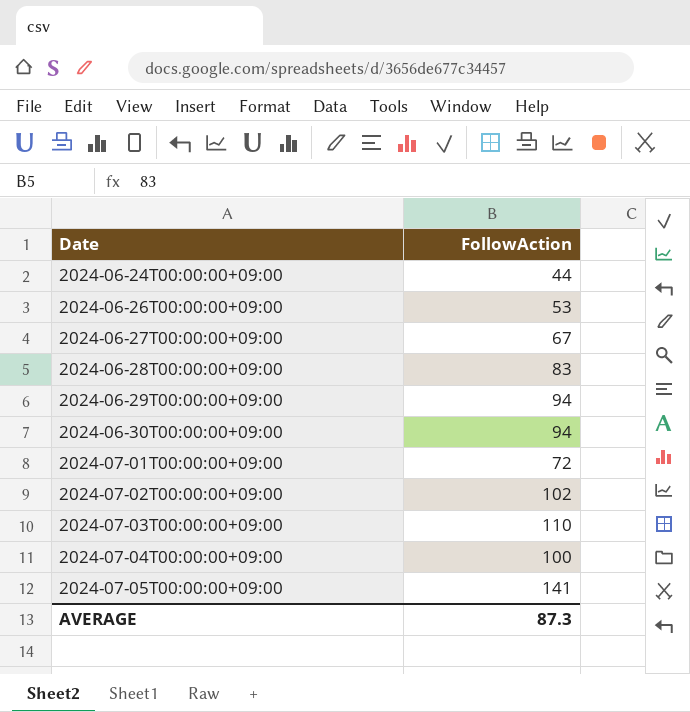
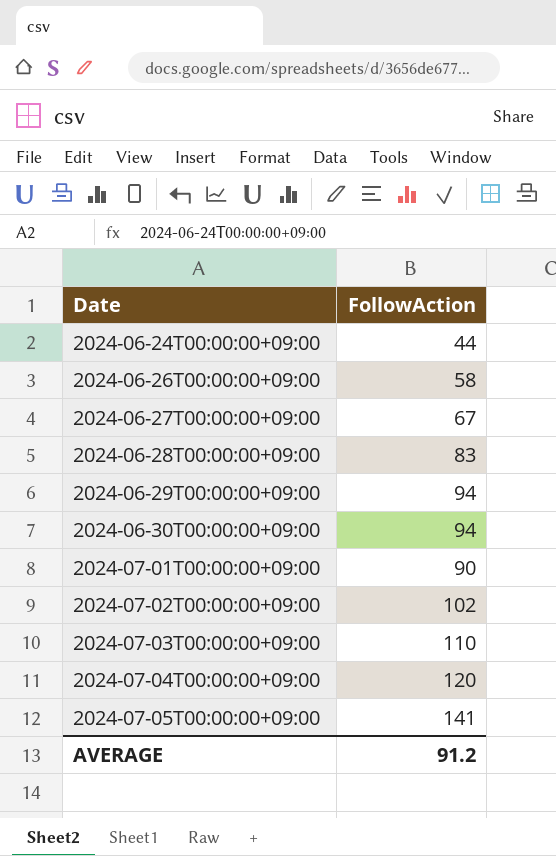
2024-06-26T00:00:00+09:00 | FollowAction: 53 -> 58
2024-07-01T00:00:00+09:00 | FollowAction: 72 -> 90
2024-07-04T00:00:00+09:00 | FollowAction: 100 -> 120
AVERAGE | FollowAction: 87.3 -> 91.2

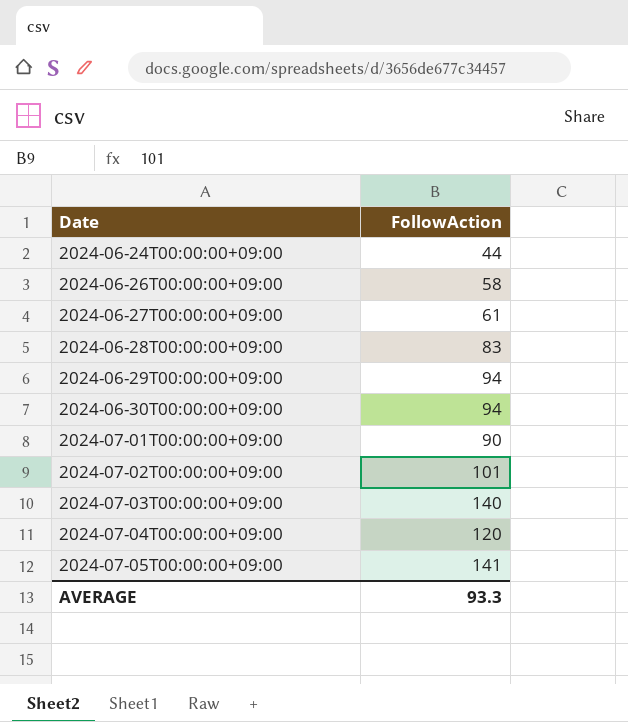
2024-06-27T00:00:00+09:00 | FollowAction: 67 -> 61
2024-07-02T00:00:00+09:00 | FollowAction: 102 -> 101
2024-07-03T00:00:00+09:00 | FollowAction: 110 -> 140
AVERAGE | FollowAction: 91.2 -> 93.3

